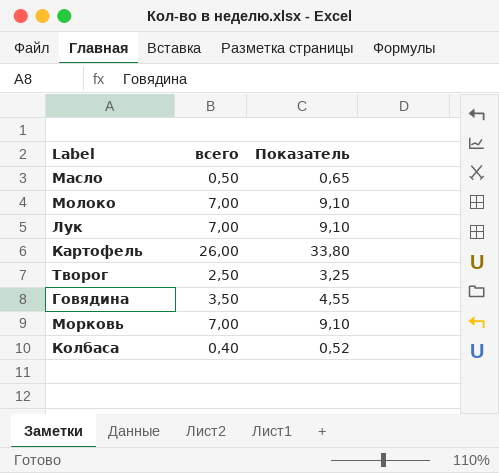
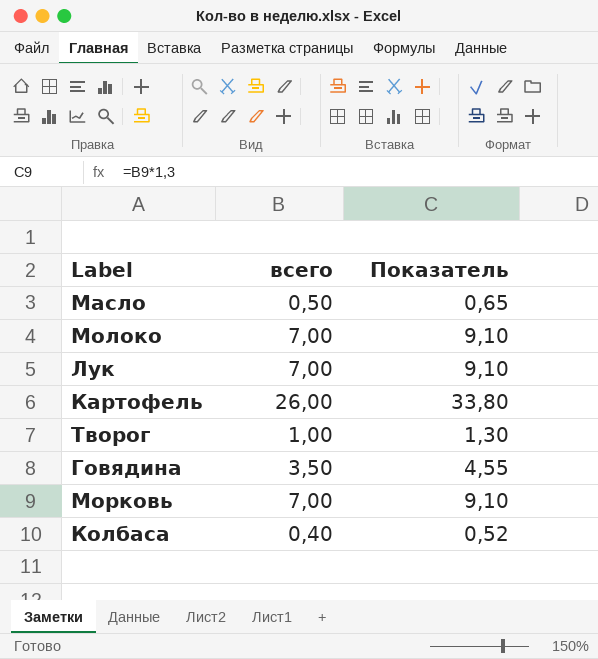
Творог | всего: 2,50 -> 1,00
Творог | Показатель: 3,25 -> 1,30

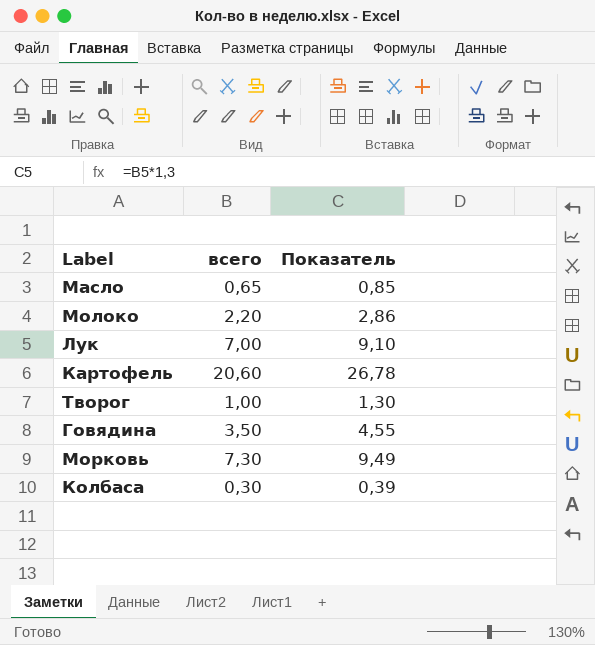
Масло | всего: 0,50 -> 0,65
Масло | Показатель: 0,65 -> 0,85
Молоко | всего: 7,00 -> 2,20
Молоко | Показатель: 9,10 -> 2,86
Картофель | всего: 26,00 -> 20,60
Картофель | Показатель: 33,80 -> 26,78
Морковь | всего: 7,00 -> 7,30
Морковь | Показатель: 9,10 -> 9,49
Колбаса | всего: 0,40 -> 0,30
Колбаса | Показатель: 0,52 -> 0,39

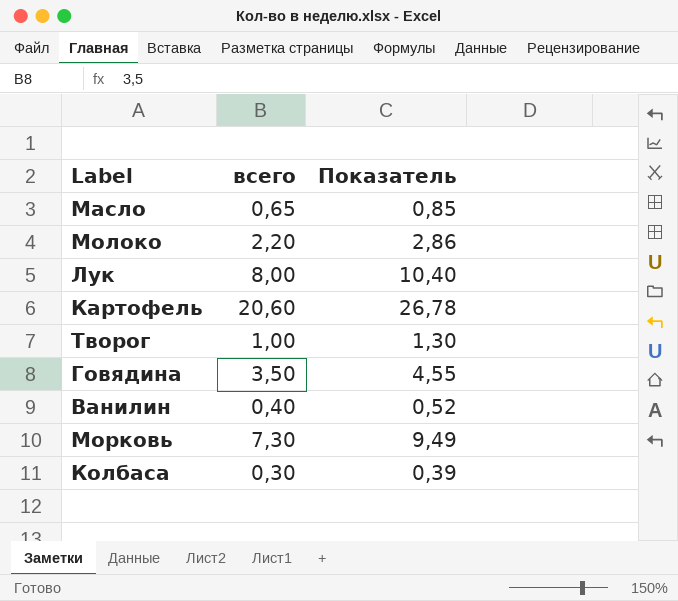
Лук | всего: 7,00 -> 8,00
Лук | Показатель: 9,10 -> 10,40
row Ванилин: none -> 0,40 | 0,52

